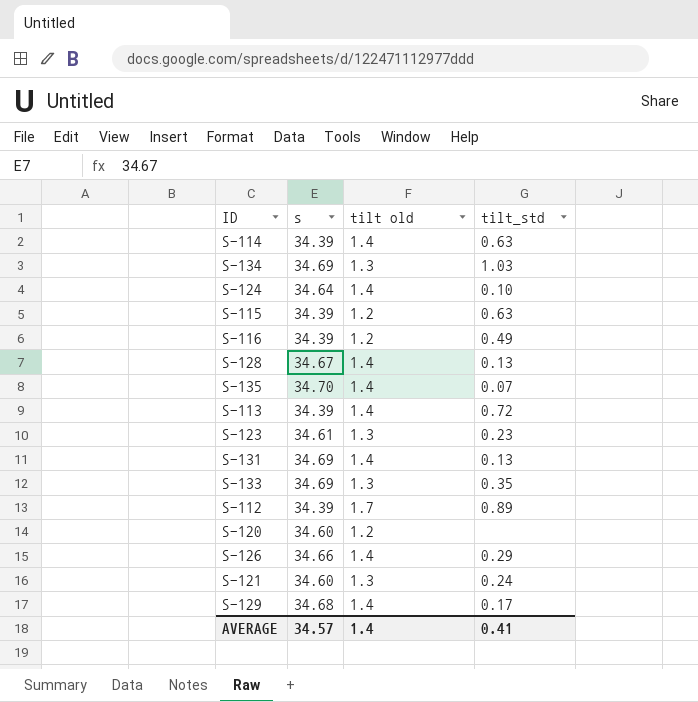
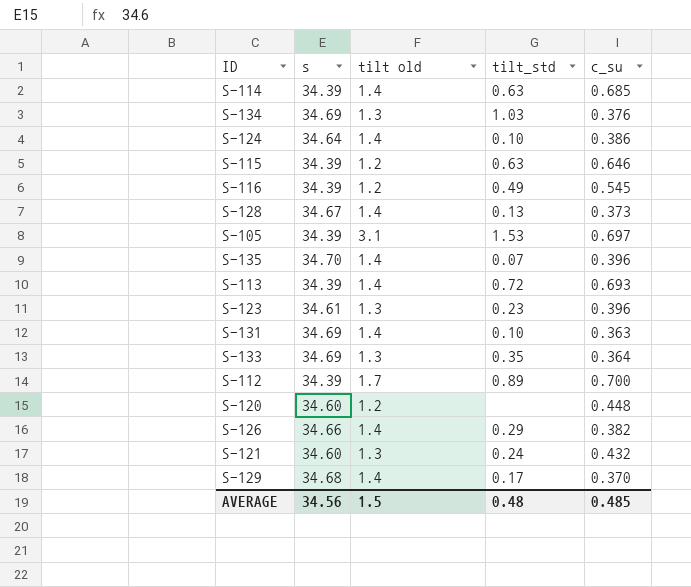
column c_su | position: none -> 5
row S-105: none -> 34.39 | 3.1 | 1.53 | 0.697
S-131 | tilt_std: 0.13 -> 0.10
AVERAGE | s: 34.57 -> 34.56
AVERAGE | tilt old: 1.4 -> 1.5
AVERAGE | tilt_std: 0.41 -> 0.48

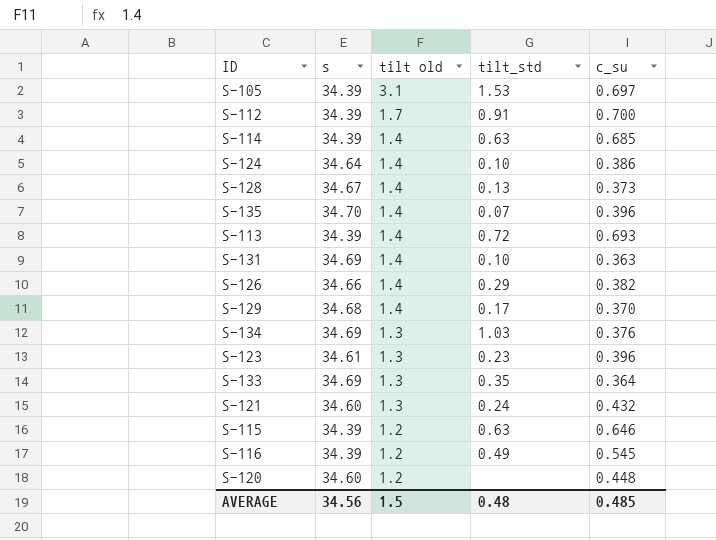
row order: none -> tilt old descending
S-112 | tilt_std: 0.89 -> 0.91

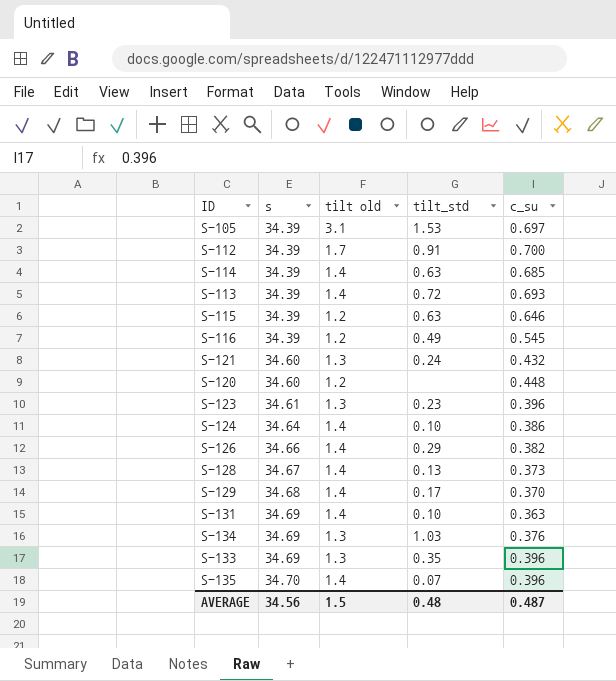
row order: tilt old descending -> s ascending
S-133 | c_su: 0.364 -> 0.396
AVERAGE | c_su: 0.485 -> 0.487

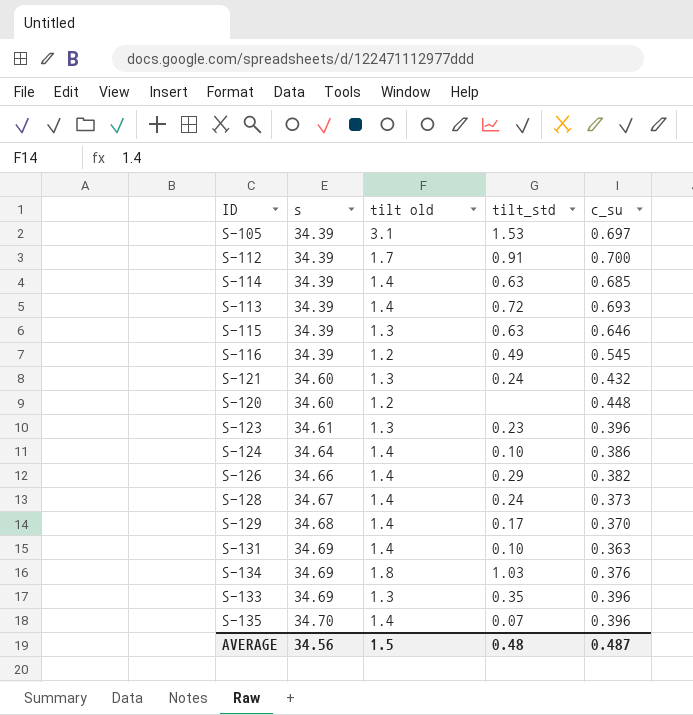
S-115 | tilt old: 1.2 -> 1.3
S-128 | tilt_std: 0.13 -> 0.24
S-134 | tilt old: 1.3 -> 1.8

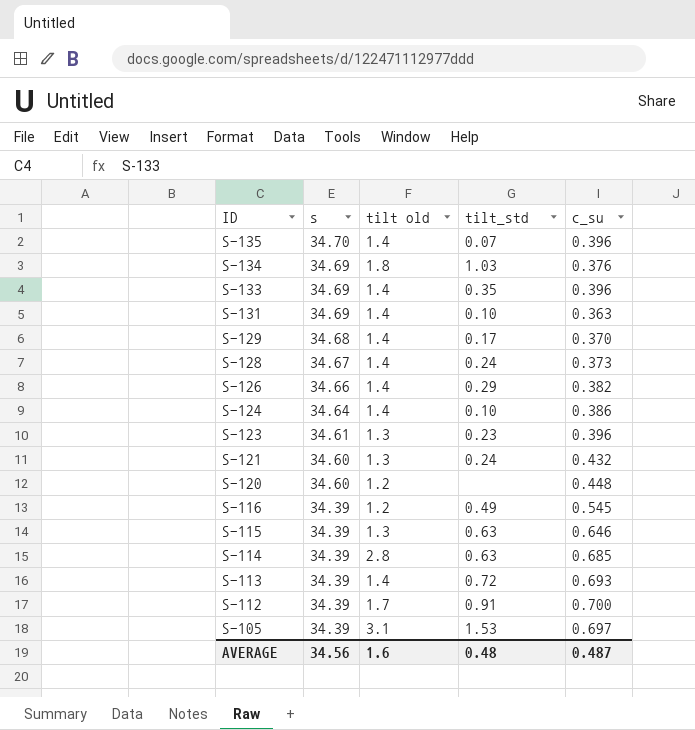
row order: s ascending -> ID descending
S-133 | tilt old: 1.3 -> 1.4
S-114 | tilt old: 1.4 -> 2.8
AVERAGE | tilt old: 1.5 -> 1.6

